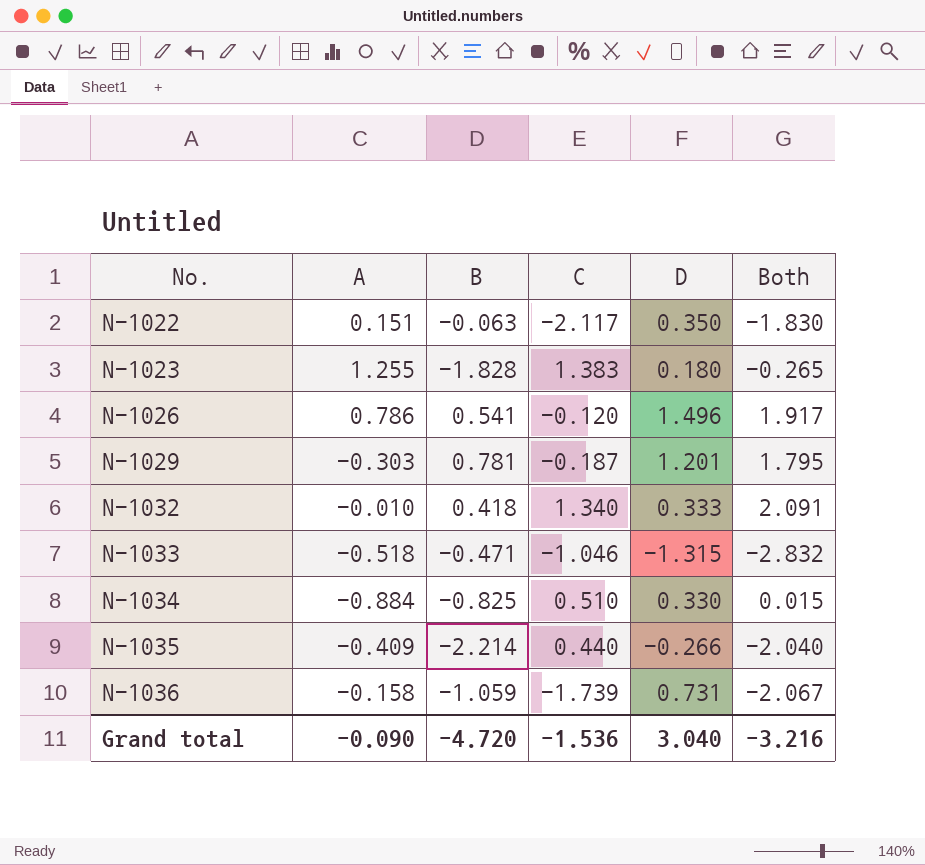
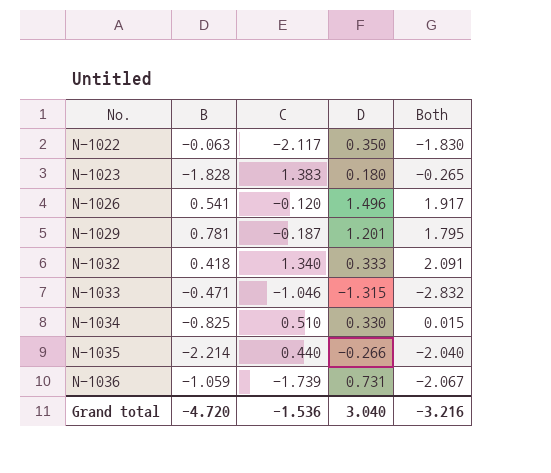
column A | position: 2 -> none

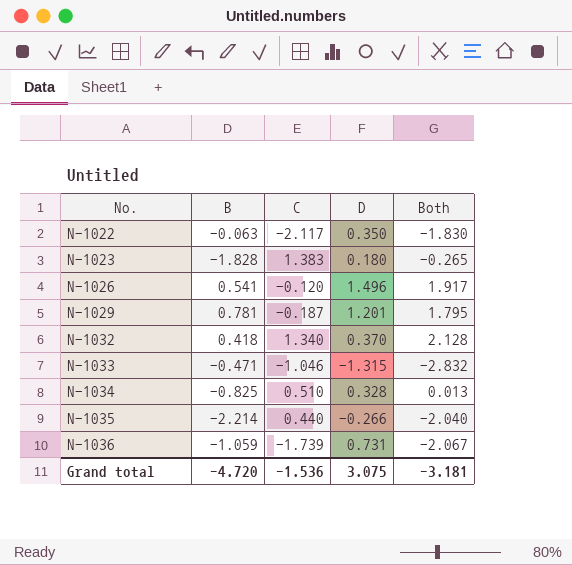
N-1032 | D: 0.333 -> 0.370
N-1032 | Both: 2.091 -> 2.128
N-1034 | D: 0.330 -> 0.328
N-1034 | Both: 0.015 -> 0.013
Grand total | D: 3.040 -> 3.075
Grand total | Both: -3.216 -> -3.181

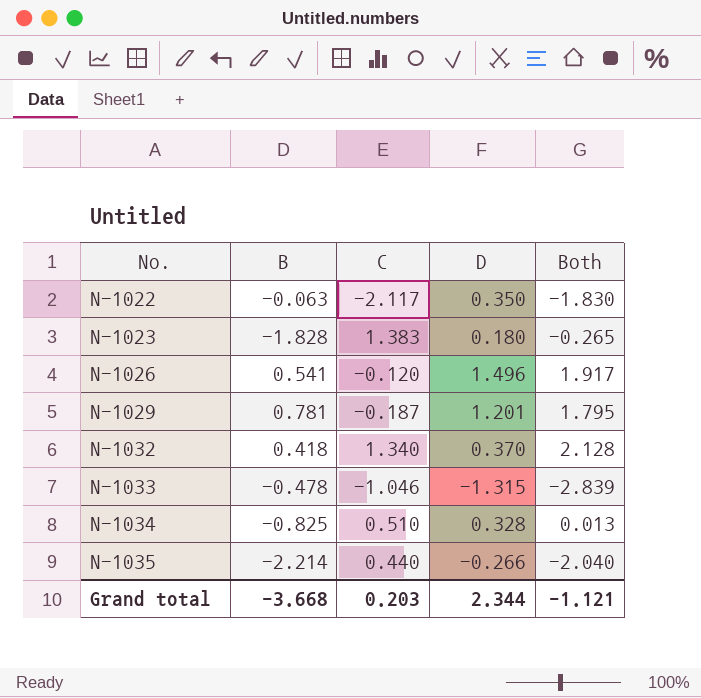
row N-1036: -1.059 | -1.739 | 0.731 | -2.067 -> none
N-1033 | B: -0.471 -> -0.478
N-1033 | Both: -2.832 -> -2.839
Grand total | B: -4.720 -> -3.668
Grand total | C: -1.536 -> 0.203
Grand total | D: 3.075 -> 2.344
Grand total | Both: -3.181 -> -1.121

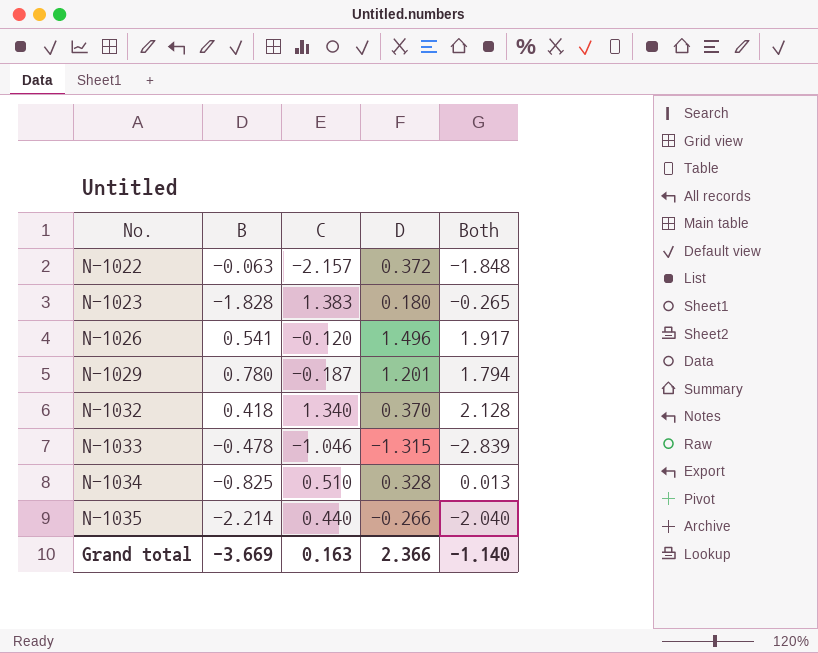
N-1022 | C: -2.117 -> -2.157
N-1022 | D: 0.350 -> 0.372
N-1022 | Both: -1.830 -> -1.848
N-1029 | B: 0.781 -> 0.780
N-1029 | Both: 1.795 -> 1.794
Grand total | B: -3.668 -> -3.669
Grand total | C: 0.203 -> 0.163
Grand total | D: 2.344 -> 2.366
Grand total | Both: -1.121 -> -1.140

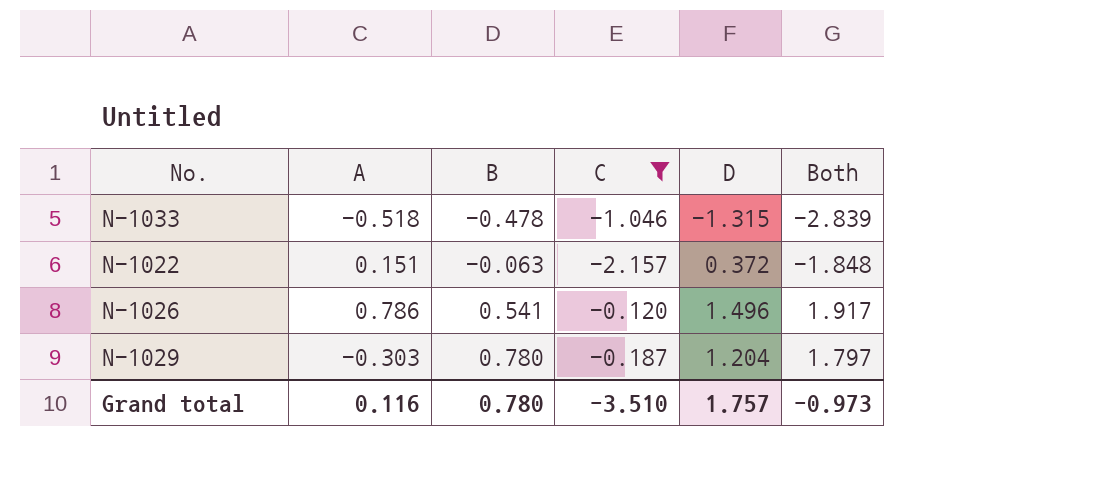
filter: none -> C <= -0.120
row order: No. ascending -> B ascending
column A | position: none -> 2
N-1029 | D: 1.201 -> 1.204
N-1029 | Both: 1.794 -> 1.797
Grand total | B: -3.669 -> 0.780
Grand total | C: 0.163 -> -3.510
Grand total | D: 2.366 -> 1.757
Grand total | Both: -1.140 -> -0.973

